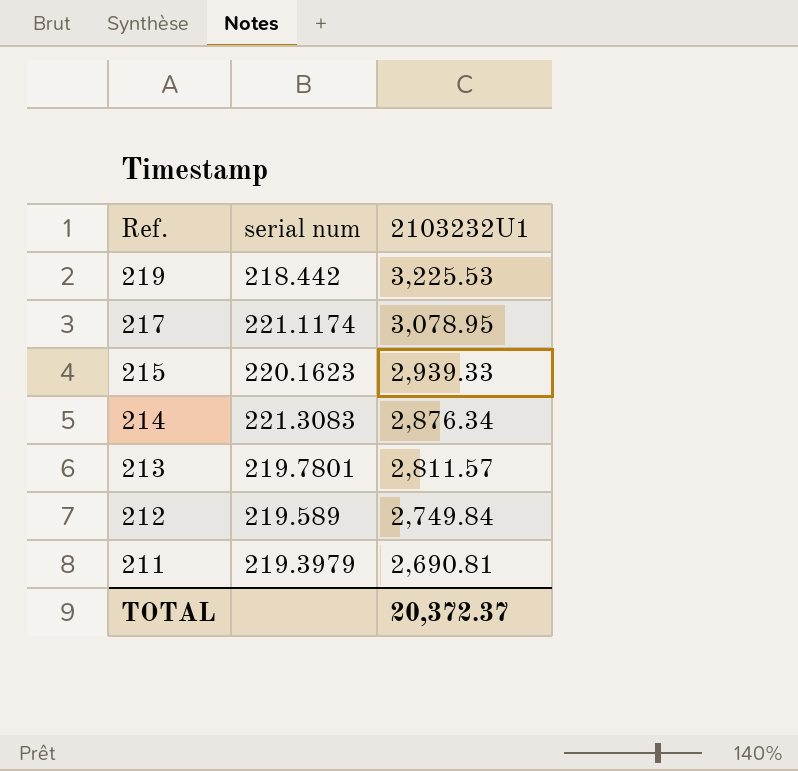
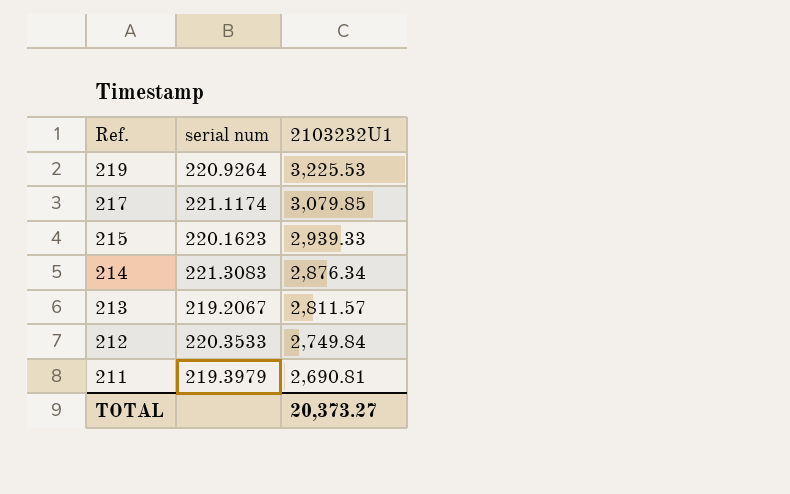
219 | serial num: 218.442 -> 220.9264
217 | 2103232U1: 3,078.95 -> 3,079.85
213 | serial num: 219.7801 -> 219.2067
212 | serial num: 219.589 -> 220.3533
TOTAL | 2103232U1: 20,372.37 -> 20,373.27

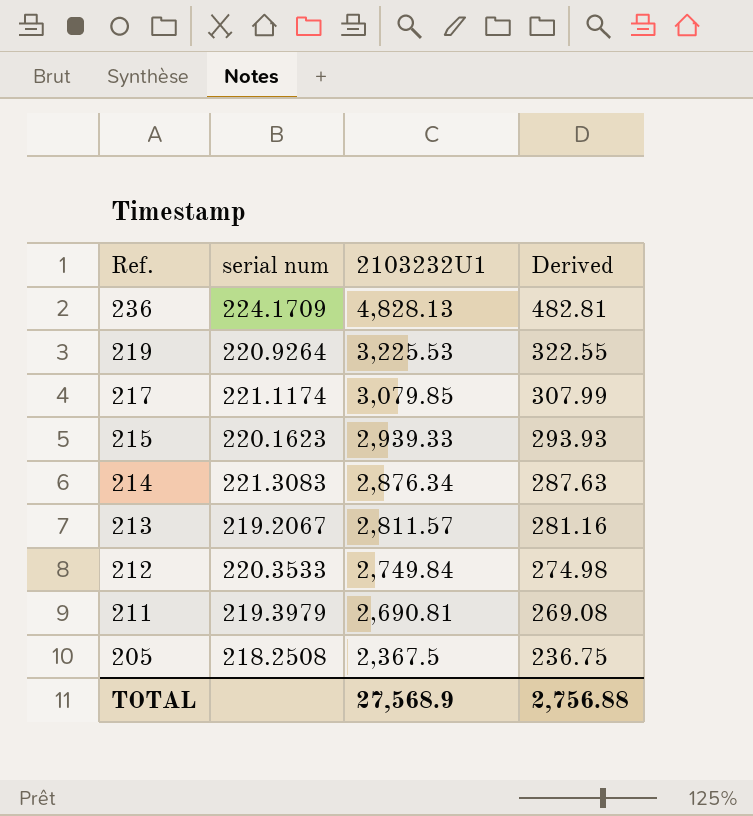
column Derived | formula: none -> [2103232U1] * 0.1
row 236: none -> 224.1709 | 4,828.13 | 482.81
row 205: none -> 218.2508 | 2,367.5 | 236.75
TOTAL | 2103232U1: 20,373.27 -> 27,568.9

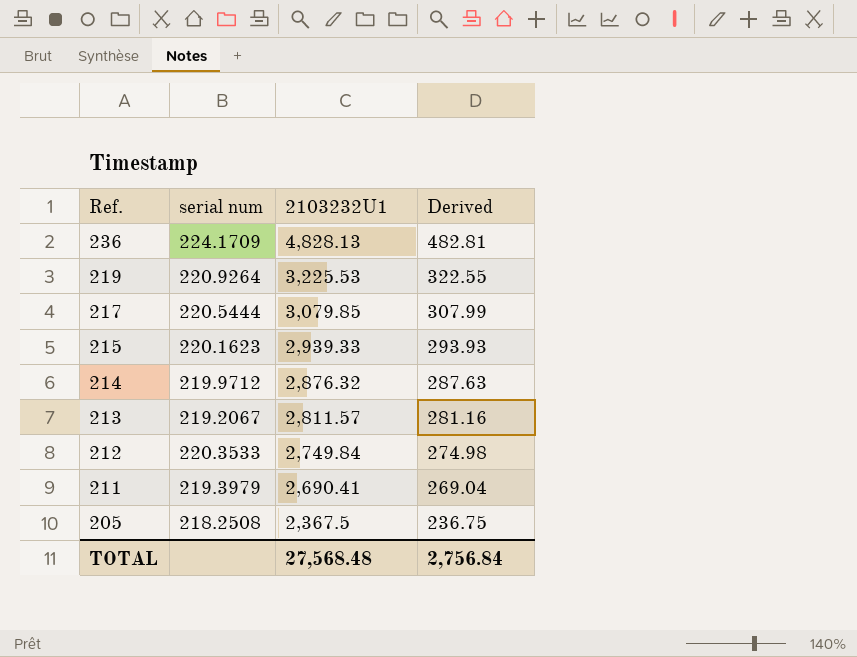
217 | serial num: 221.1174 -> 220.5444
214 | serial num: 221.3083 -> 219.9712
214 | 2103232U1: 2,876.34 -> 2,876.32
211 | 2103232U1: 2,690.81 -> 2,690.41
211 | Derived: 269.08 -> 269.04
TOTAL | 2103232U1: 27,568.9 -> 27,568.48
TOTAL | Derived: 2,756.88 -> 2,756.84

